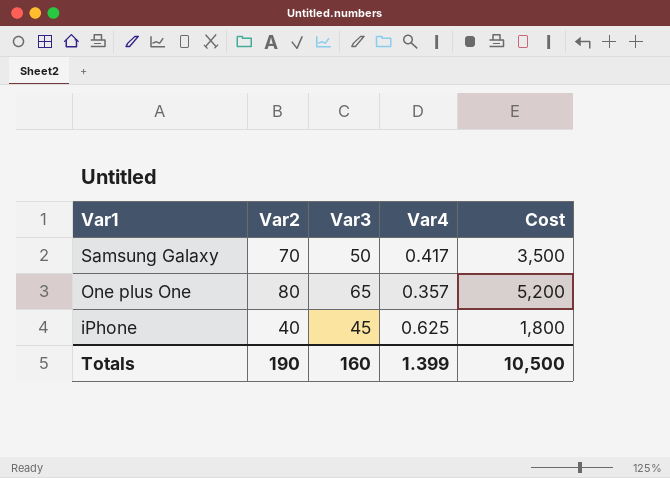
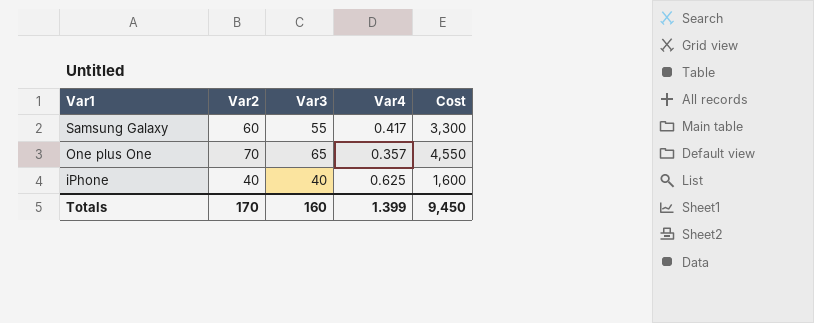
Samsung Galaxy | Var2: 70 -> 60
Samsung Galaxy | Var3: 50 -> 55
Samsung Galaxy | Cost: 3,500 -> 3,300
One plus One | Var2: 80 -> 70
One plus One | Cost: 5,200 -> 4,550
iPhone | Var3: 45 -> 40
iPhone | Cost: 1,800 -> 1,600
Totals | Var2: 190 -> 170
Totals | Cost: 10,500 -> 9,450

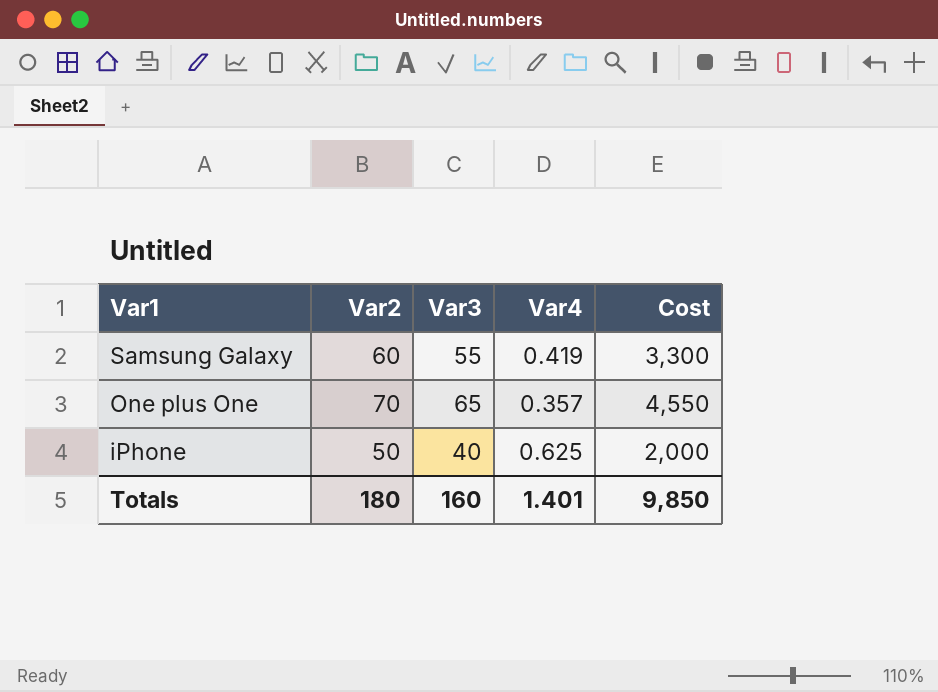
Samsung Galaxy | Var4: 0.417 -> 0.419
iPhone | Var2: 40 -> 50
iPhone | Cost: 1,600 -> 2,000
Totals | Var2: 170 -> 180
Totals | Var4: 1.399 -> 1.401
Totals | Cost: 9,450 -> 9,850

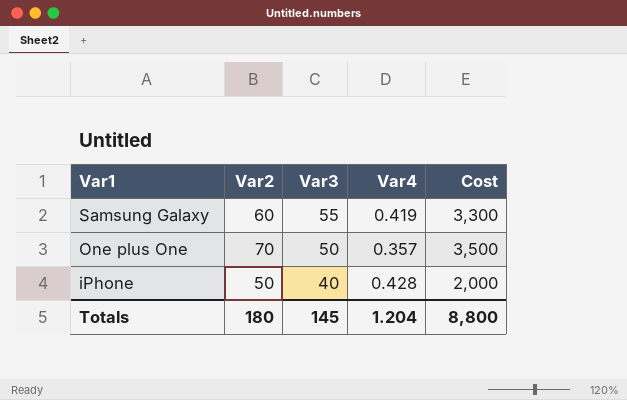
One plus One | Var3: 65 -> 50
One plus One | Cost: 4,550 -> 3,500
iPhone | Var4: 0.625 -> 0.428
Totals | Var3: 160 -> 145
Totals | Var4: 1.401 -> 1.204
Totals | Cost: 9,850 -> 8,800

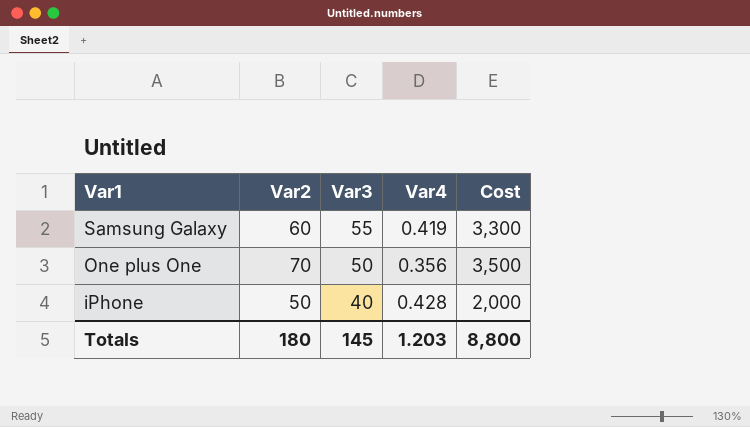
One plus One | Var4: 0.357 -> 0.356
Totals | Var4: 1.204 -> 1.203

